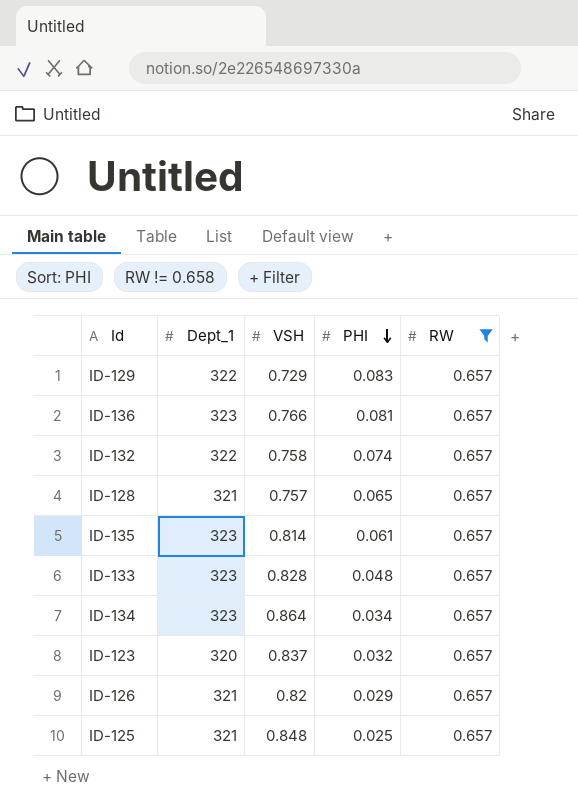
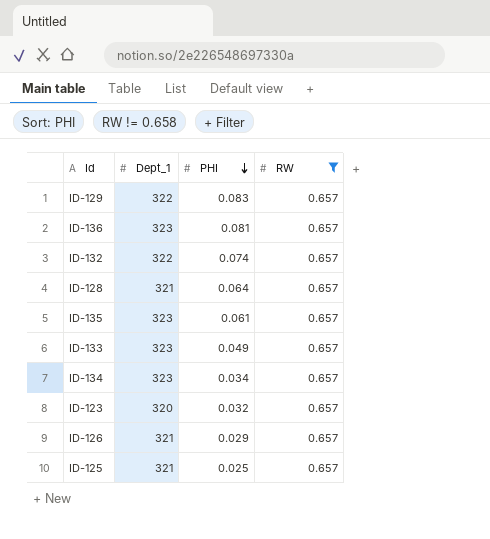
column VSH | position: 3 -> none
ID-128 | PHI: 0.065 -> 0.064
ID-133 | PHI: 0.048 -> 0.049

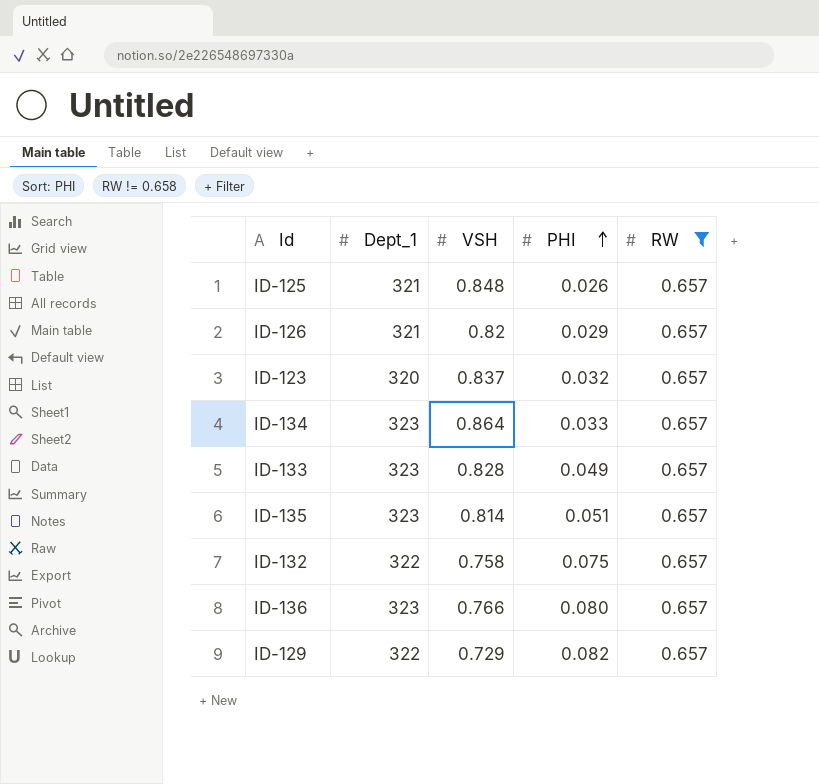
row order: PHI descending -> PHI ascending
column VSH | position: none -> 3
row ID-128: 321 | 0.064 | 0.657 -> none
ID-125 | PHI: 0.025 -> 0.026
ID-134 | PHI: 0.034 -> 0.033
ID-135 | PHI: 0.061 -> 0.051
ID-132 | PHI: 0.074 -> 0.075
ID-136 | PHI: 0.081 -> 0.080
ID-129 | PHI: 0.083 -> 0.082

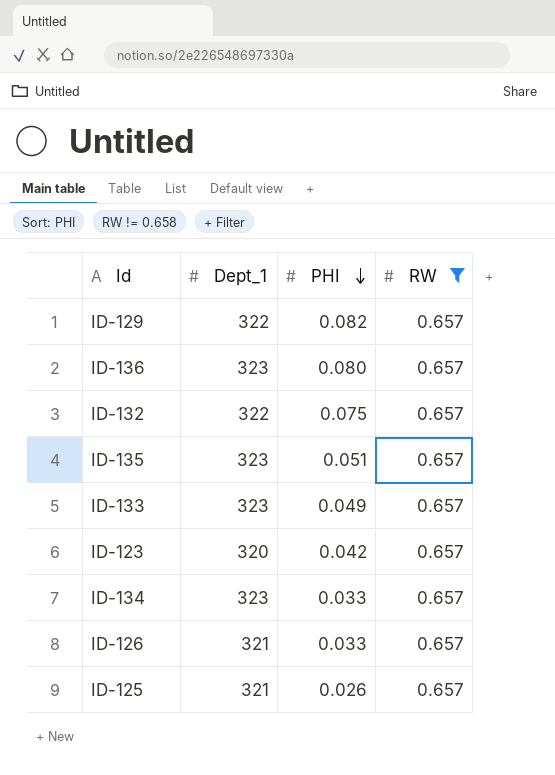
row order: PHI ascending -> PHI descending
column VSH | position: 3 -> none
ID-123 | PHI: 0.032 -> 0.042
ID-126 | PHI: 0.029 -> 0.033

